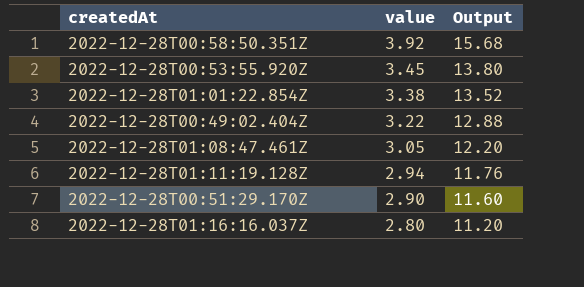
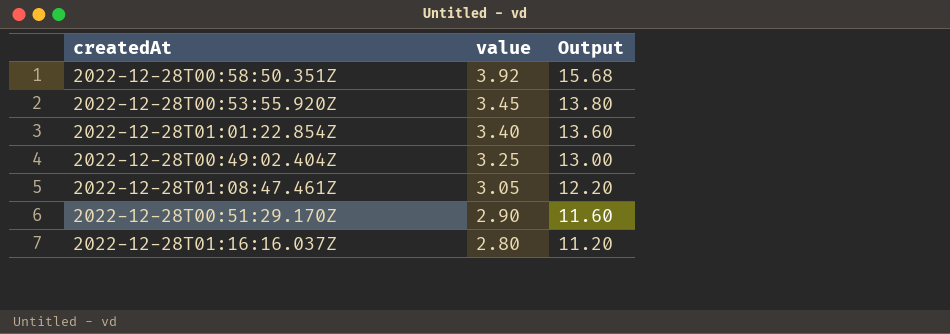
row 2022-12-28T01:11:19.128Z: 2.94 | 11.76 -> none
2022-12-28T01:01:22.854Z | value: 3.38 -> 3.40
2022-12-28T01:01:22.854Z | Output: 13.52 -> 13.60
2022-12-28T00:49:02.404Z | value: 3.22 -> 3.25
2022-12-28T00:49:02.404Z | Output: 12.88 -> 13.00

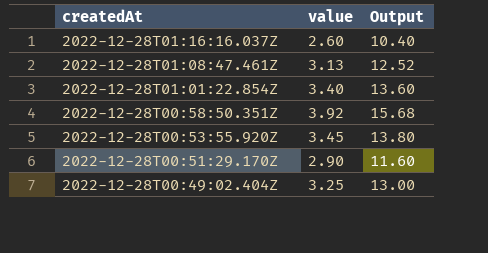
row order: value descending -> createdAt descending
2022-12-28T01:16:16.037Z | value: 2.80 -> 2.60
2022-12-28T01:16:16.037Z | Output: 11.20 -> 10.40
2022-12-28T01:08:47.461Z | value: 3.05 -> 3.13
2022-12-28T01:08:47.461Z | Output: 12.20 -> 12.52

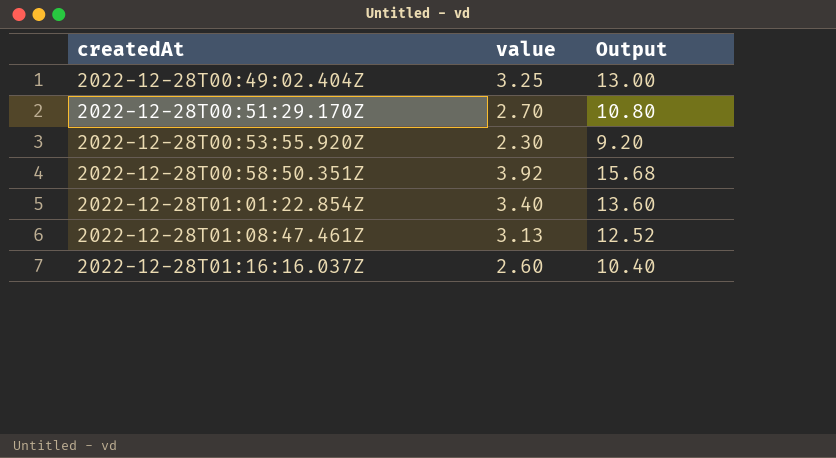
row order: createdAt descending -> createdAt ascending
2022-12-28T00:51:29.170Z | value: 2.90 -> 2.70
2022-12-28T00:51:29.170Z | Output: 11.60 -> 10.80
2022-12-28T00:53:55.920Z | value: 3.45 -> 2.30
2022-12-28T00:53:55.920Z | Output: 13.80 -> 9.20

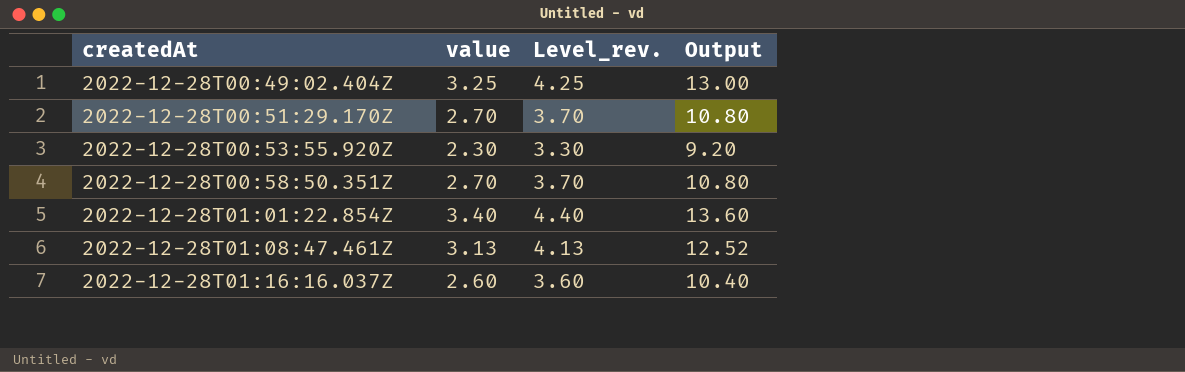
column Level_rev. | formula: none -> [value] + 1
2022-12-28T00:58:50.351Z | value: 3.92 -> 2.70
2022-12-28T00:58:50.351Z | Output: 15.68 -> 10.80

